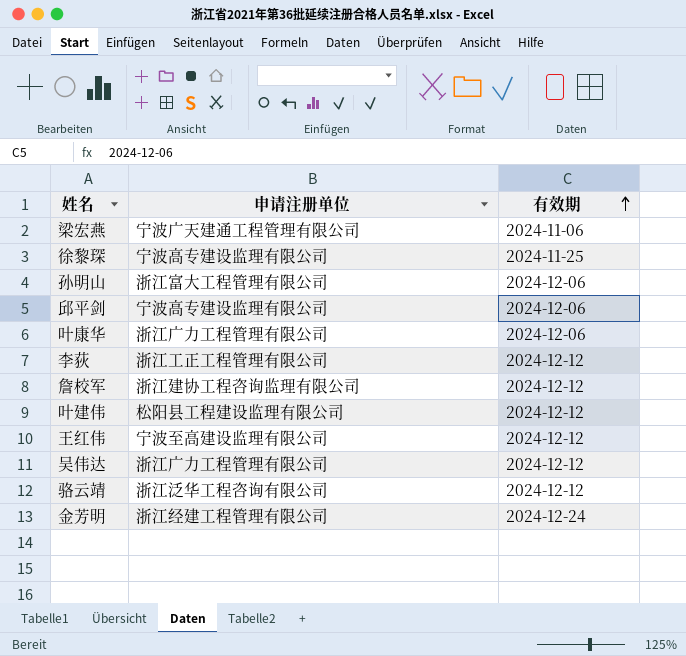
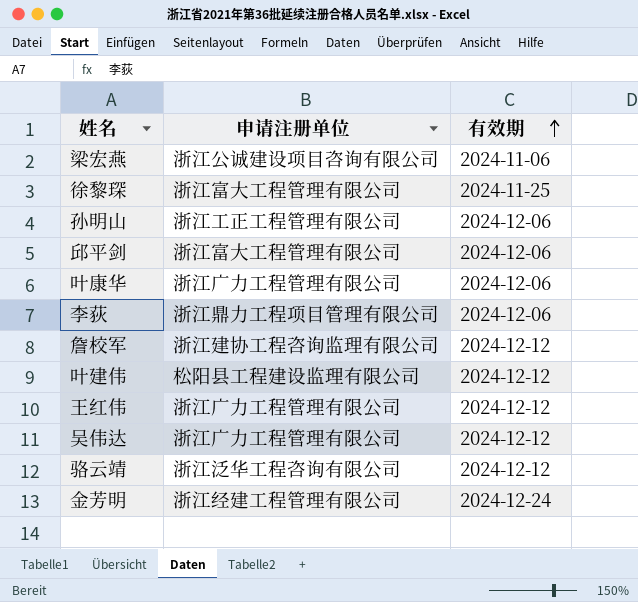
梁宏燕 | 申请注册单位: 宁波广天建通工程管理有限公司 -> 浙江公诚建设项目咨询有限公司
徐黎琛 | 申请注册单位: 宁波高专建设监理有限公司 -> 浙江富大工程管理有限公司
孙明山 | 申请注册单位: 浙江富大工程管理有限公司 -> 浙江工正工程管理有限公司
邱平剑 | 申请注册单位: 宁波高专建设监理有限公司 -> 浙江富大工程管理有限公司
李荻 | 申请注册单位: 浙江工正工程管理有限公司 -> 浙江鼎力工程项目管理有限公司
李荻 | 有效期: 2024-12-12 -> 2024-12-06
王红伟 | 申请注册单位: 宁波至高建设监理有限公司 -> 浙江广力工程管理有限公司

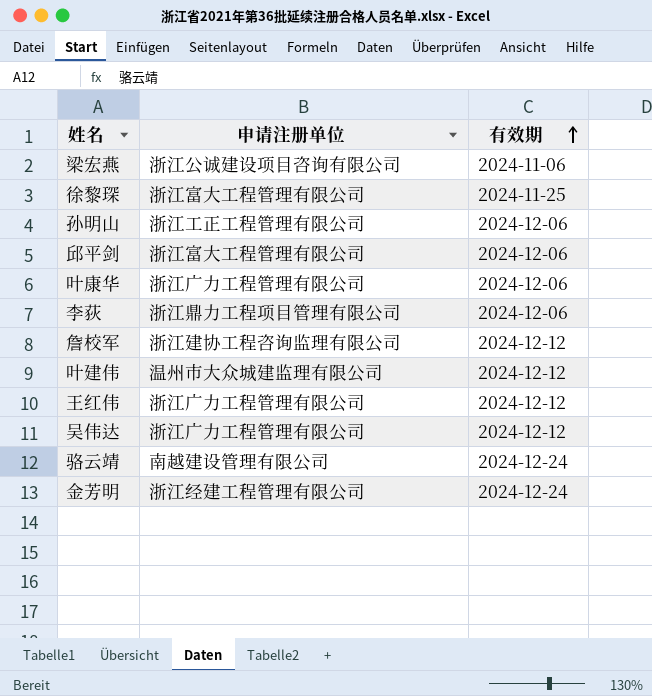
叶建伟 | 申请注册单位: 松阳县工程建设监理有限公司 -> 温州市大众城建监理有限公司
骆云靖 | 申请注册单位: 浙江泛华工程咨询有限公司 -> 南越建设管理有限公司
骆云靖 | 有效期: 2024-12-12 -> 2024-12-24

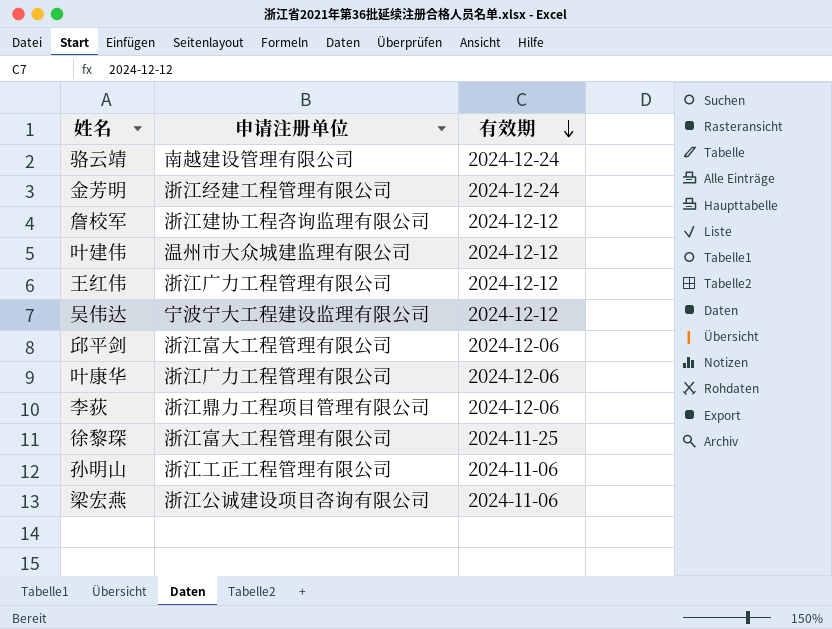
row order: 有效期 ascending -> 有效期 descending
吴伟达 | 申请注册单位: 浙江广力工程管理有限公司 -> 宁波宁大工程建设监理有限公司
孙明山 | 有效期: 2024-12-06 -> 2024-11-06

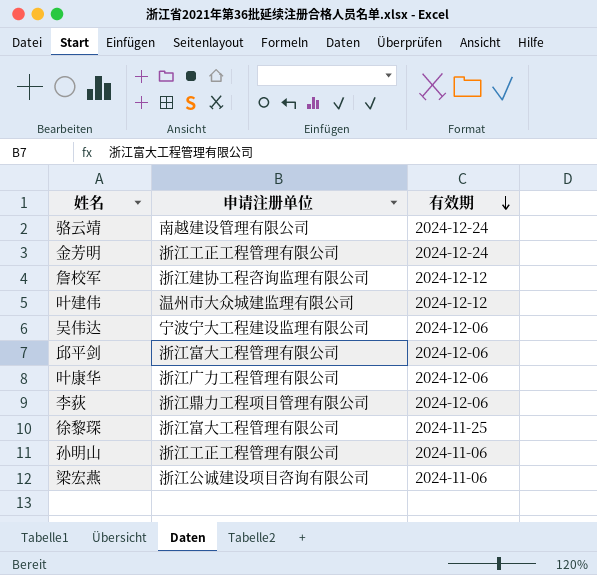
row 王红伟: 浙江广力工程管理有限公司 | 2024-12-12 -> none
金芳明 | 申请注册单位: 浙江经建工程管理有限公司 -> 浙江工正工程管理有限公司
吴伟达 | 有效期: 2024-12-12 -> 2024-12-06

